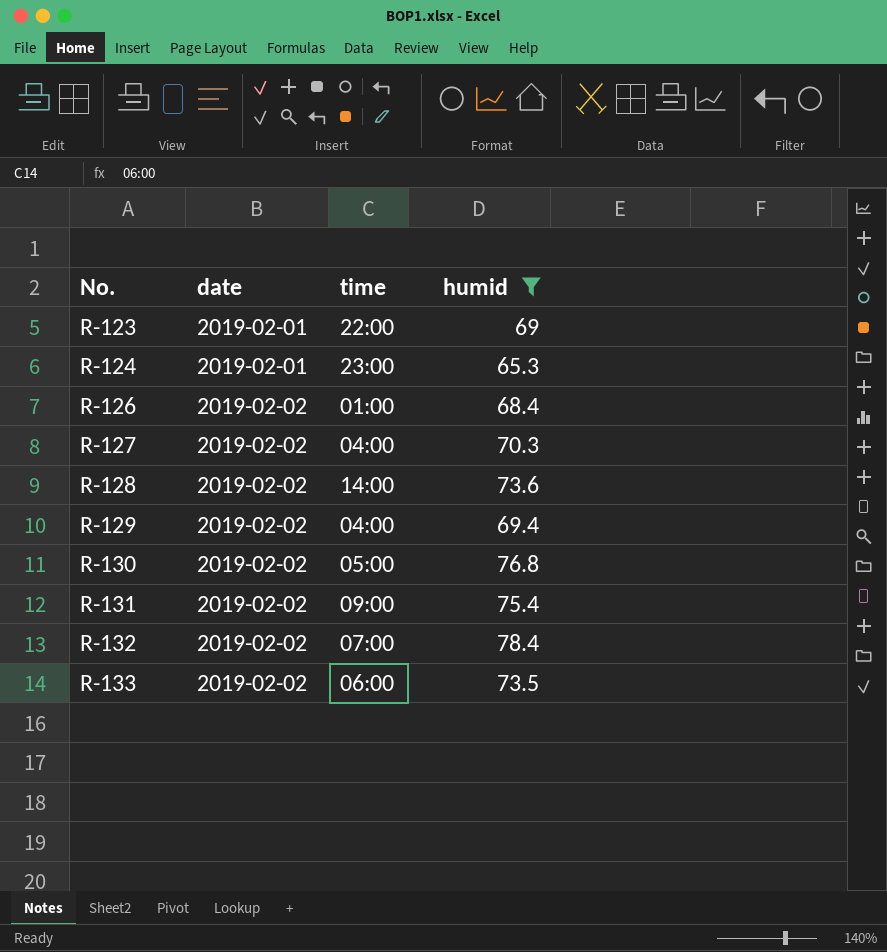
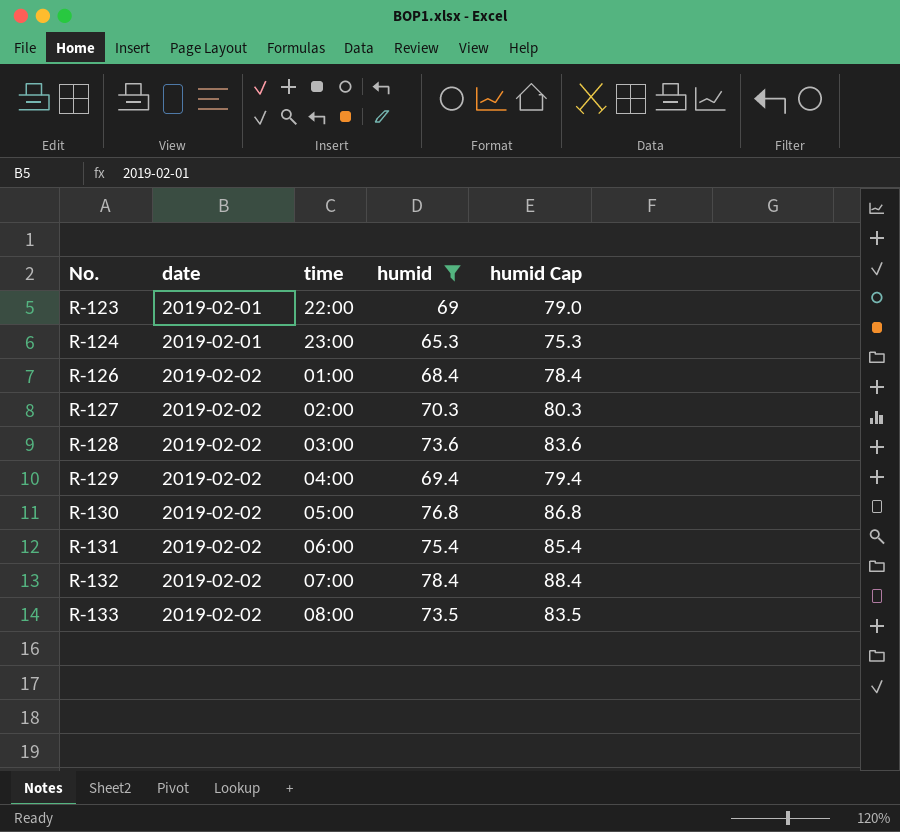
column humid Cap | formula: none -> [humid] + 10
R-127 | time: 04:00 -> 02:00
R-128 | time: 14:00 -> 03:00
R-131 | time: 09:00 -> 06:00
R-133 | time: 06:00 -> 08:00

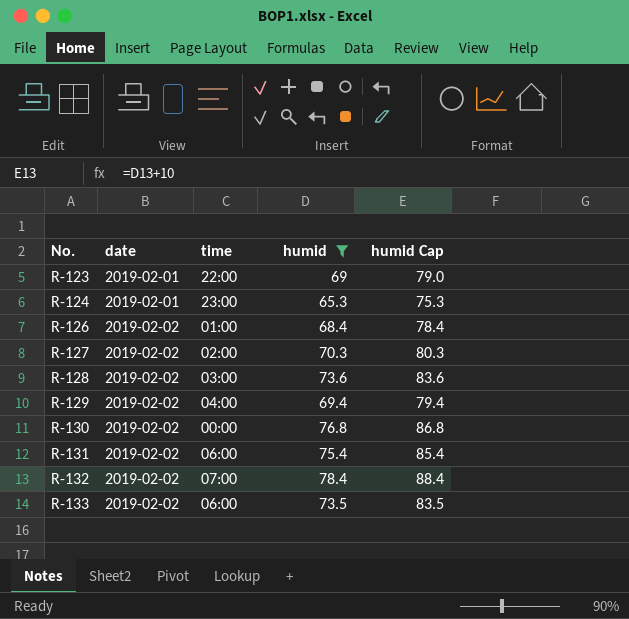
R-130 | time: 05:00 -> 00:00
R-133 | time: 08:00 -> 06:00

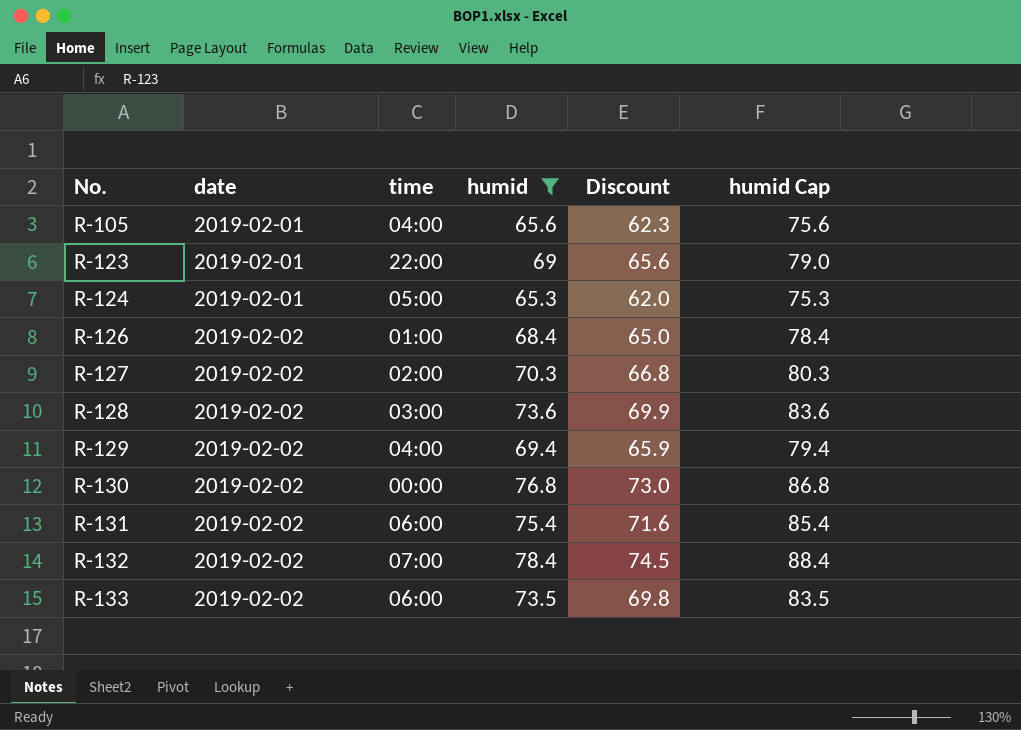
column Discount | formula: none -> [humid] * 0.95
row R-105: none -> 2019-02-01 | 04:00 | 65.6 | 62.3 | 75.6
R-124 | time: 23:00 -> 05:00

